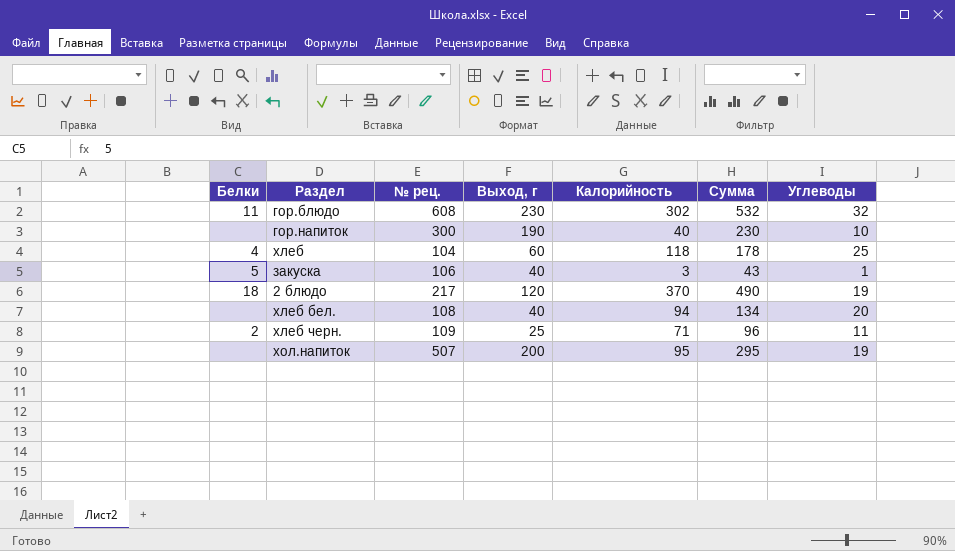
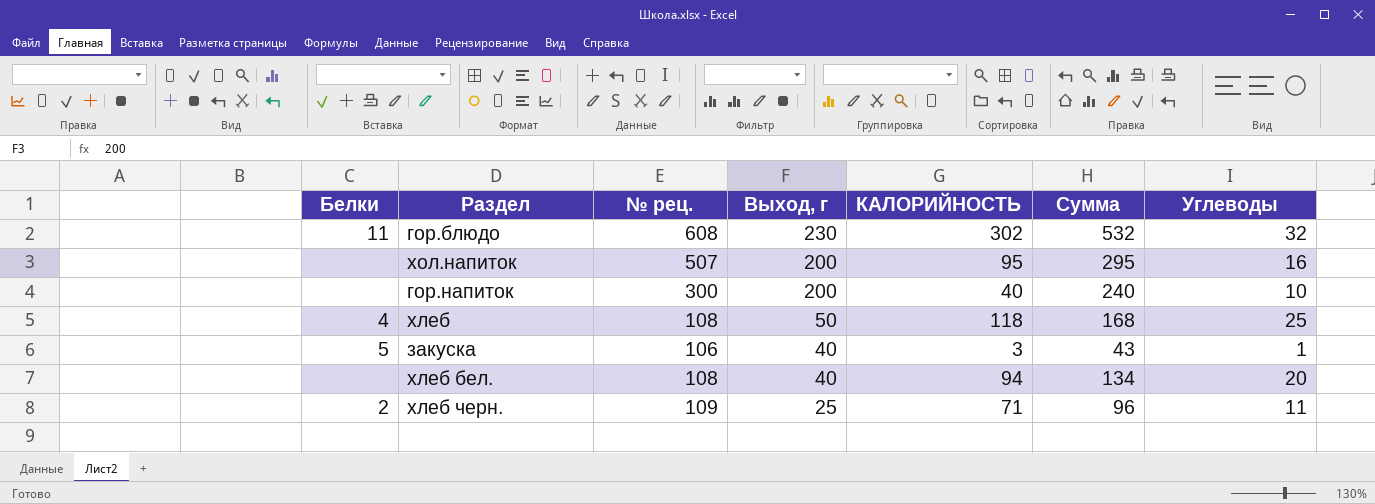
row order: none -> Выход, г descending
column name: Калорийность -> КАЛОРИЙНОСТЬ
row 2 блюдо: 18 | 217 | 120 | 370 | 490 | 19 -> none
хол.напиток | Углеводы: 19 -> 16
гор.напиток | Выход, г: 190 -> 200
гор.напиток | Сумма: 230 -> 240
хлеб | № рец.: 104 -> 108
хлеб | Выход, г: 60 -> 50
хлеб | Сумма: 178 -> 168

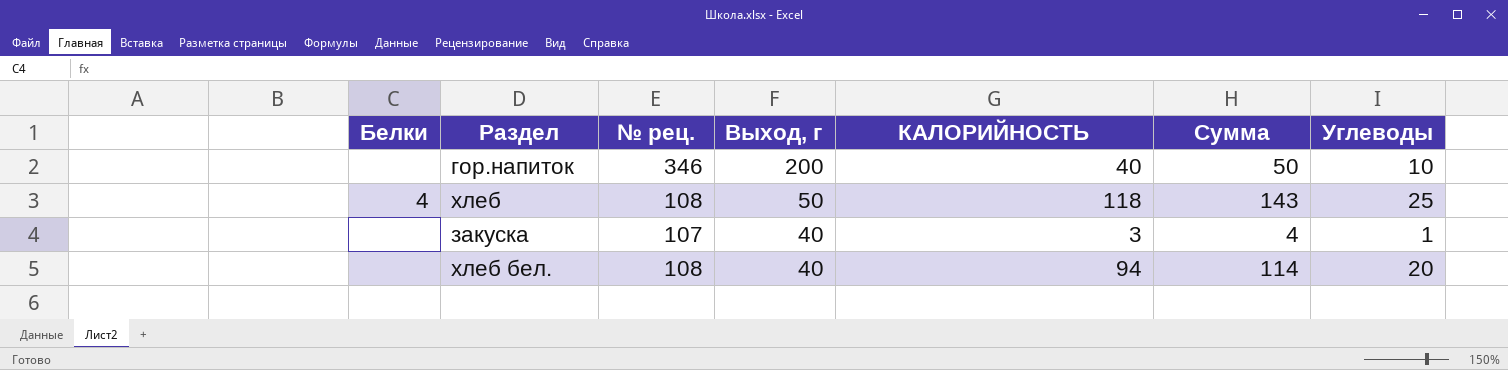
column Сумма | formula: [Выход, г] + [КАЛОРИЙНОСТЬ] -> [КАЛОРИЙНОСТЬ] + [Углеводы]
row гор.блюдо: 11 | 608 | 230 | 302 | 532 | 32 -> none
row хол.напиток: none | 507 | 200 | 95 | 295 | 16 -> none
row хлеб черн.: 2 | 109 | 25 | 71 | 96 | 11 -> none
гор.напиток | № рец.: 300 -> 346
закуска | Белки: 5 -> none
закуска | № рец.: 106 -> 107

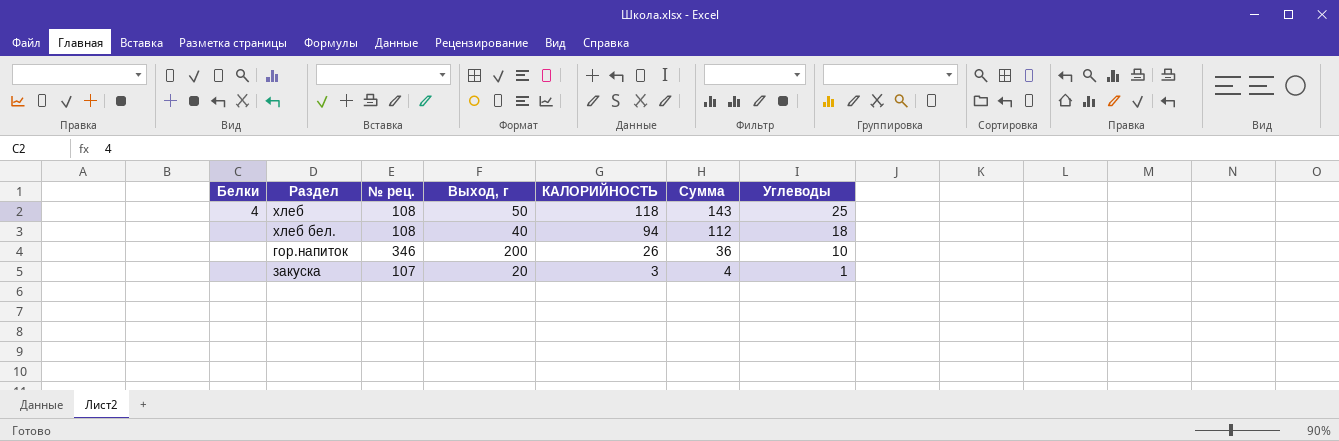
row order: Выход, г descending -> КАЛОРИЙНОСТЬ descending
хлеб бел. | Сумма: 114 -> 112
хлеб бел. | Углеводы: 20 -> 18
гор.напиток | КАЛОРИЙНОСТЬ: 40 -> 26
гор.напиток | Сумма: 50 -> 36
закуска | Выход, г: 40 -> 20

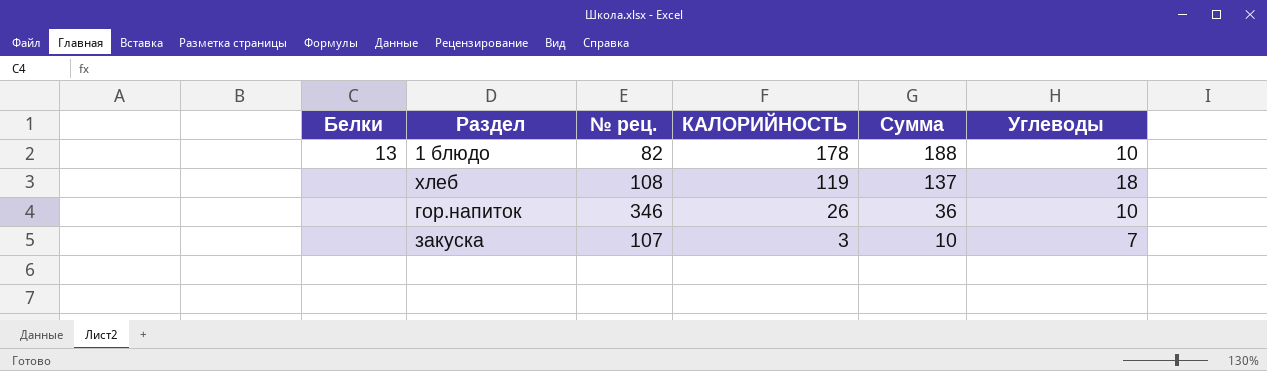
column Выход, г | position: 4 -> none
row хлеб бел.: none | 108 | 40 | 94 | 112 | 18 -> none
row 1 блюдо: none -> 13 | 82 | 178 | 188 | 10
хлеб | Белки: 4 -> none
хлеб | КАЛОРИЙНОСТЬ: 118 -> 119
хлеб | Сумма: 143 -> 137
хлеб | Углеводы: 25 -> 18
закуска | Сумма: 4 -> 10
закуска | Углеводы: 1 -> 7

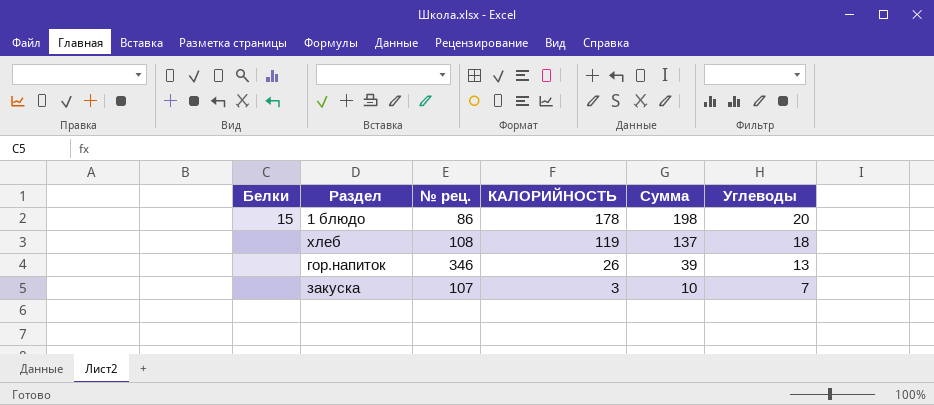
1 блюдо | Белки: 13 -> 15
1 блюдо | № рец.: 82 -> 86
1 блюдо | Сумма: 188 -> 198
1 блюдо | Углеводы: 10 -> 20
гор.напиток | Сумма: 36 -> 39
гор.напиток | Углеводы: 10 -> 13

